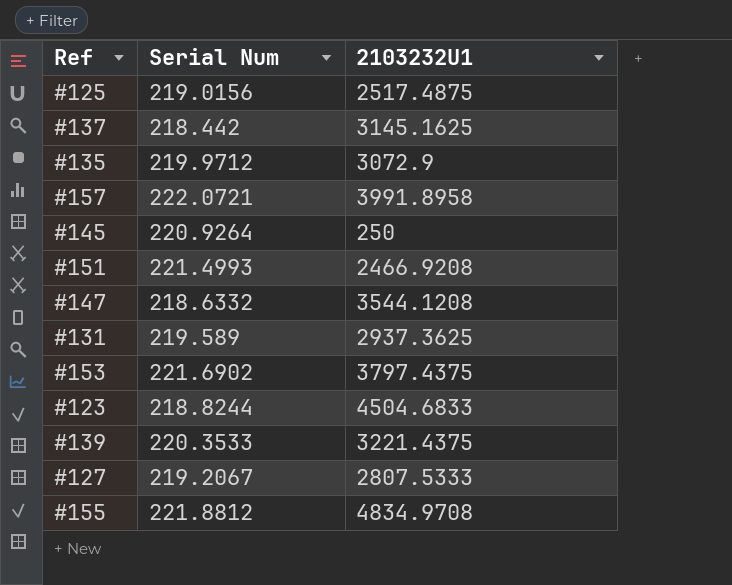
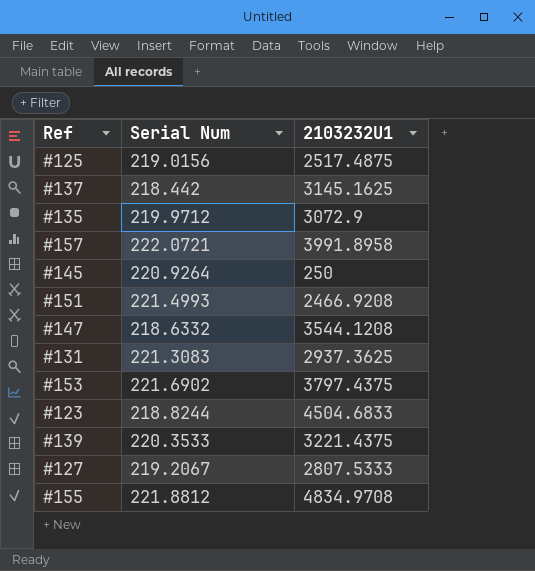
#131 | Serial Num: 219.589 -> 221.3083

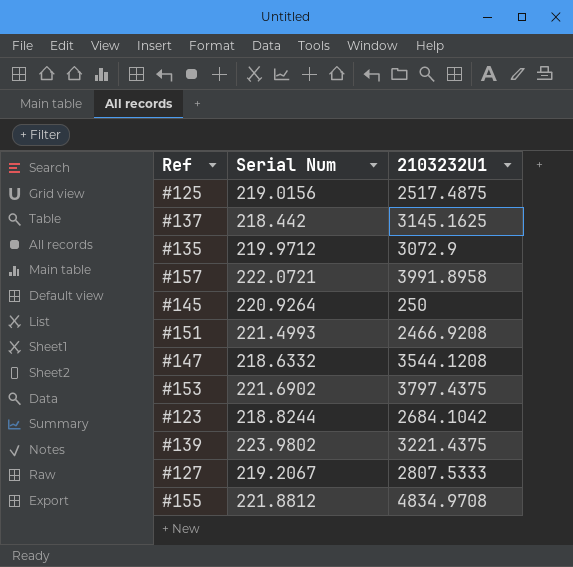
row #131: 221.3083 | 2937.3625 -> none
#123 | 2103232U1: 4504.6833 -> 2684.1042
#139 | Serial Num: 220.3533 -> 223.9802

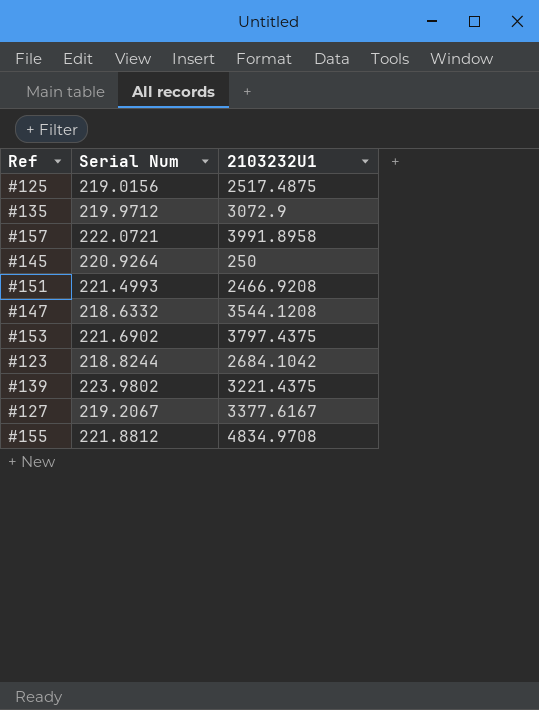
row #137: 218.442 | 3145.1625 -> none
#127 | 2103232U1: 2807.5333 -> 3377.6167

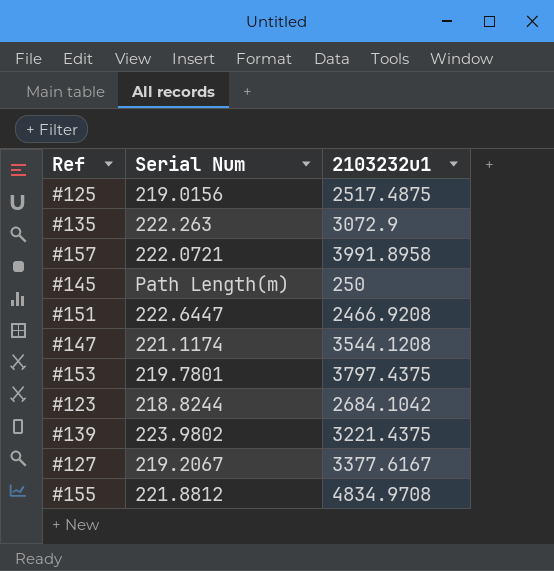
column name: 2103232U1 -> 2103232u1
#135 | Serial Num: 219.9712 -> 222.263
#145 | Serial Num: 220.9264 -> Path Length(m)
#151 | Serial Num: 221.4993 -> 222.6447
#147 | Serial Num: 218.6332 -> 221.1174
#153 | Serial Num: 221.6902 -> 219.7801

